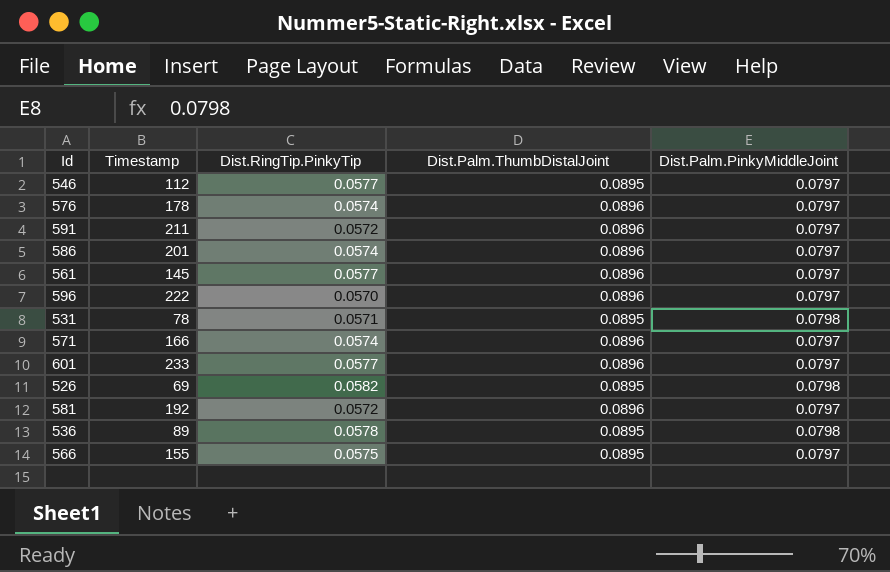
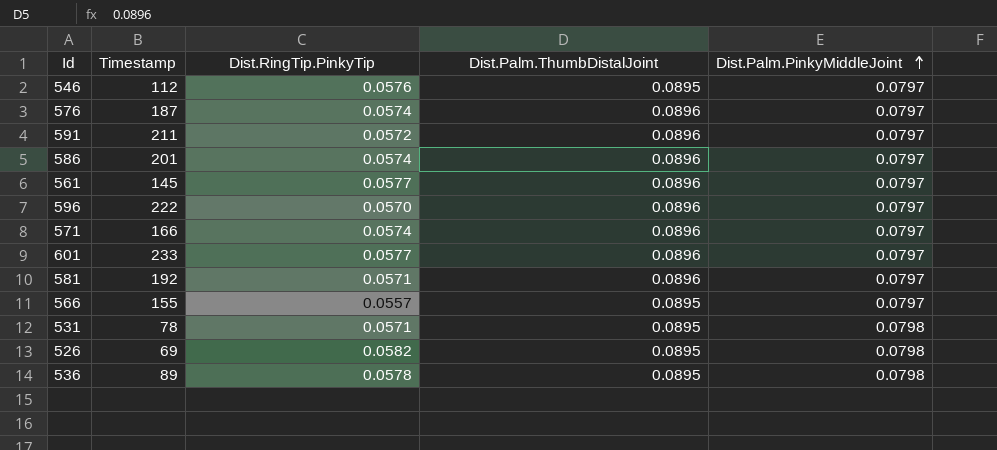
row order: none -> Dist.Palm.PinkyMiddleJoint ascending
546 | Dist.RingTip.PinkyTip: 0.0577 -> 0.0576
576 | Timestamp: 178 -> 187
581 | Dist.RingTip.PinkyTip: 0.0572 -> 0.0571
566 | Dist.RingTip.PinkyTip: 0.0575 -> 0.0557

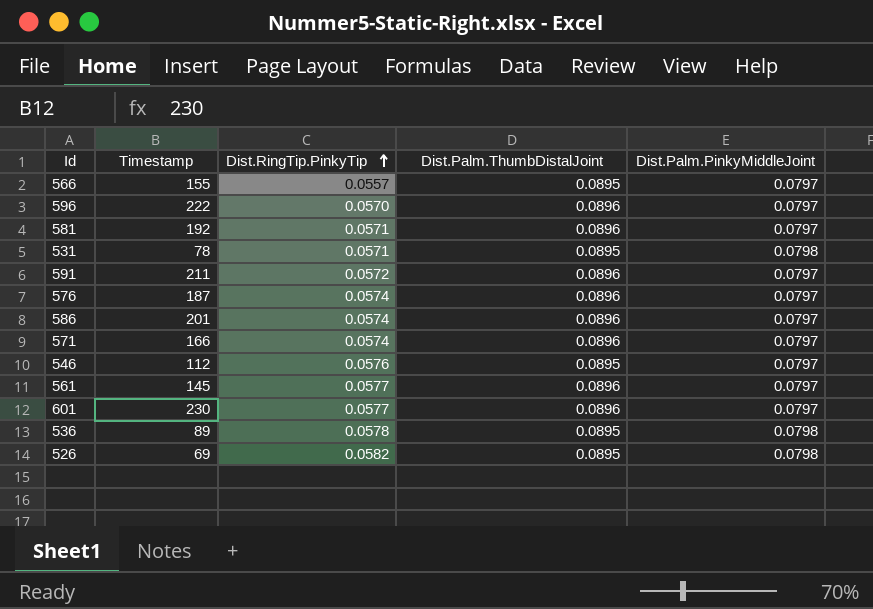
row order: Dist.Palm.PinkyMiddleJoint ascending -> Dist.RingTip.PinkyTip ascending
601 | Timestamp: 233 -> 230

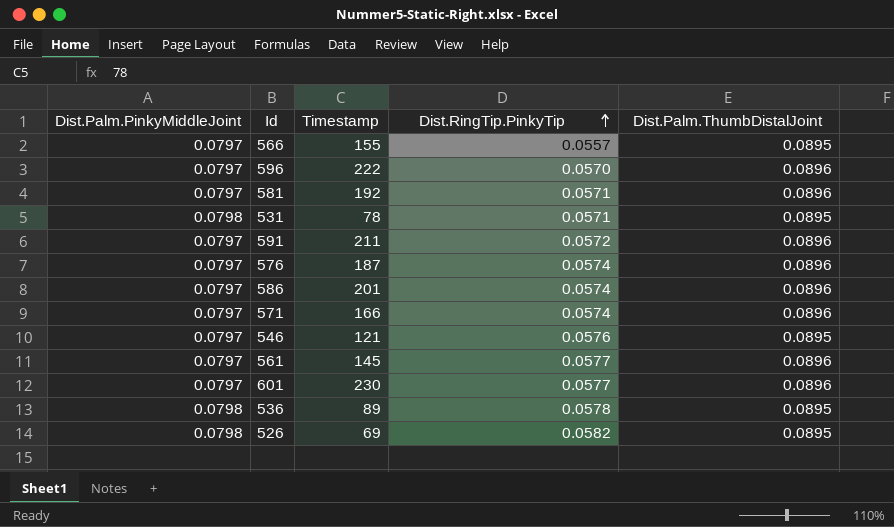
column Dist.Palm.PinkyMiddleJoint | position: 5 -> 1
546 | Timestamp: 112 -> 121

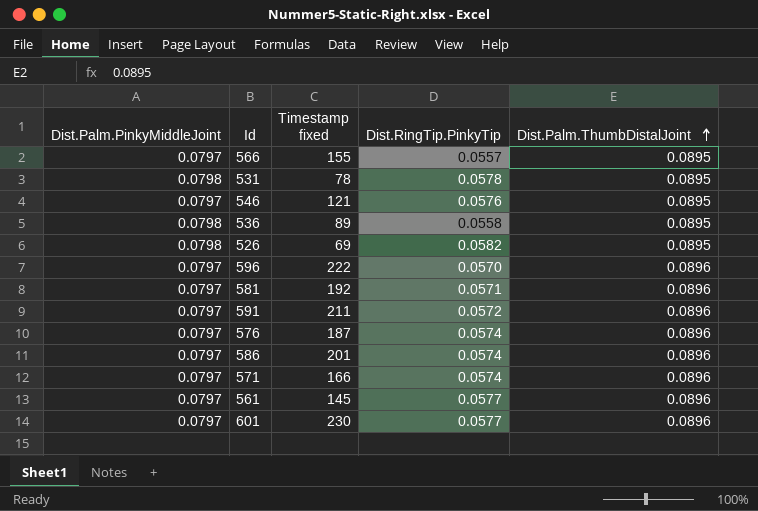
row order: Dist.RingTip.PinkyTip ascending -> Dist.Palm.ThumbDistalJoint ascending
column name: Timestamp -> Timestamp fixed
531 | Dist.RingTip.PinkyTip: 0.0571 -> 0.0578
536 | Dist.RingTip.PinkyTip: 0.0578 -> 0.0558

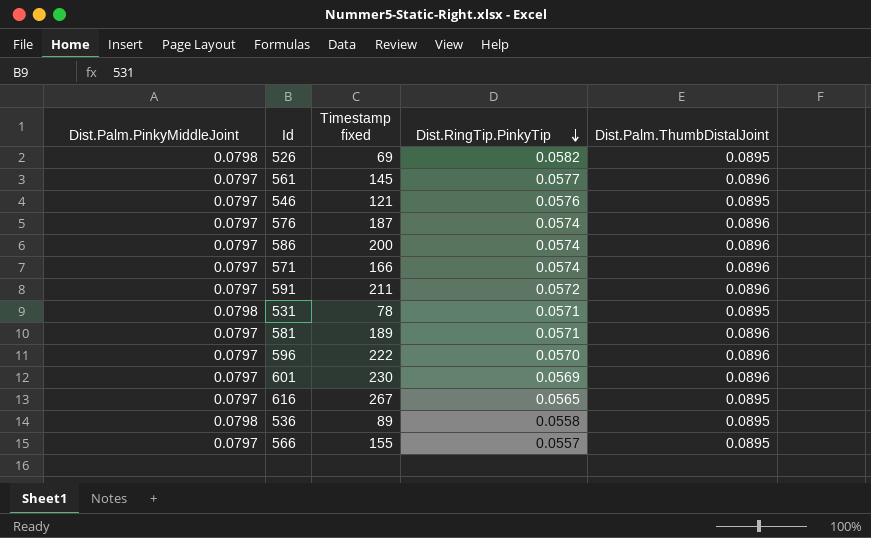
row order: Dist.Palm.ThumbDistalJoint ascending -> Dist.RingTip.PinkyTip descending
586 | Timestamp fixed: 201 -> 200
531 | Dist.RingTip.PinkyTip: 0.0578 -> 0.0571
581 | Timestamp fixed: 192 -> 189
601 | Dist.RingTip.PinkyTip: 0.0577 -> 0.0569
row 616: none -> 0.0797 | 267 | 0.0565 | 0.0895

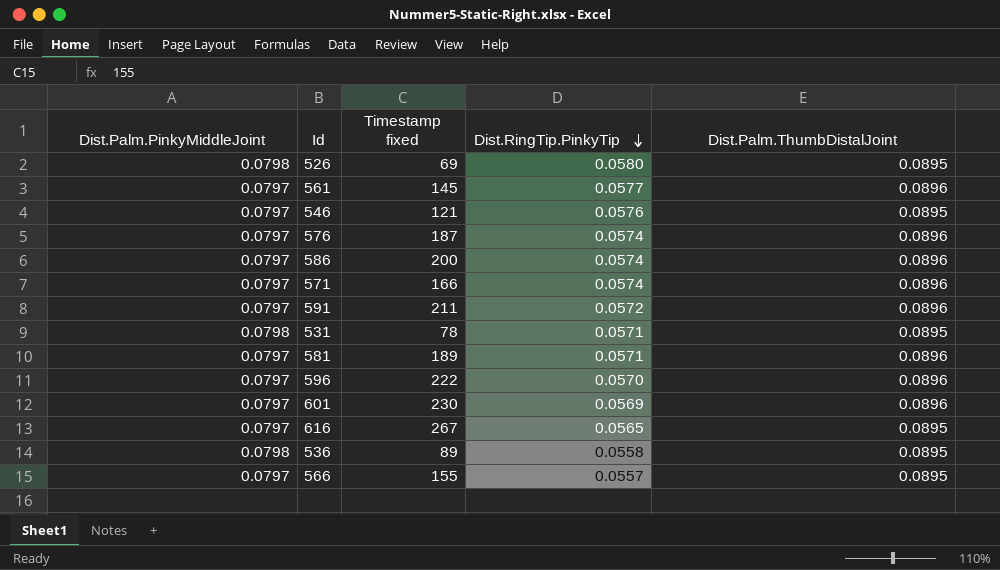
526 | Dist.RingTip.PinkyTip: 0.0582 -> 0.0580

